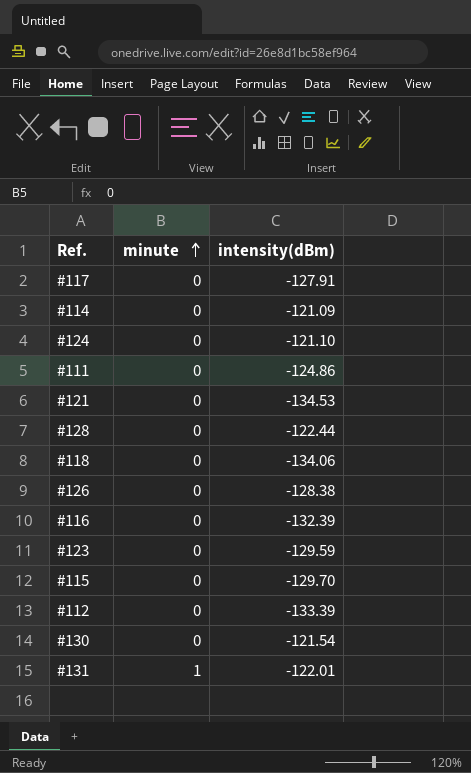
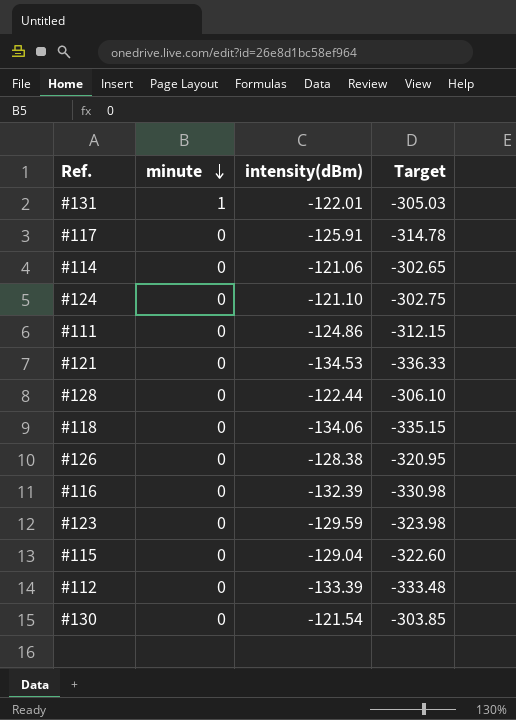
row order: minute ascending -> minute descending
column Target | formula: none -> [intensity(dBm)] * 2.5
#117 | intensity(dBm): -127.91 -> -125.91
#114 | intensity(dBm): -121.09 -> -121.06
#115 | intensity(dBm): -129.70 -> -129.04

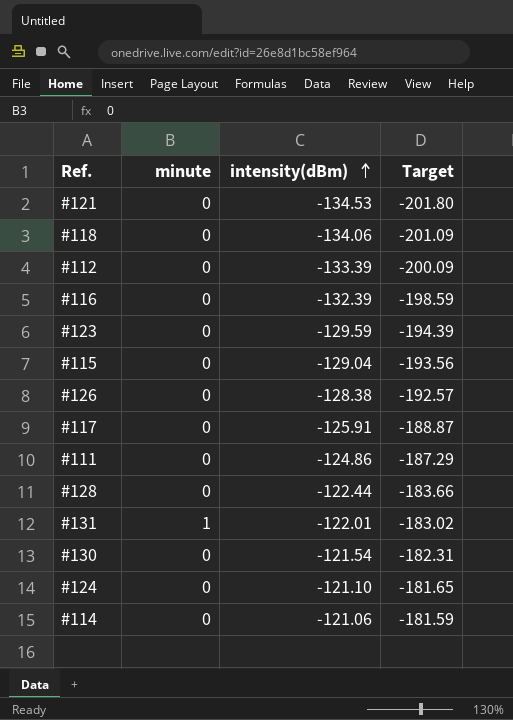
row order: minute descending -> intensity(dBm) ascending
column Target | formula: [intensity(dBm)] * 2.5 -> [intensity(dBm)] * 1.5

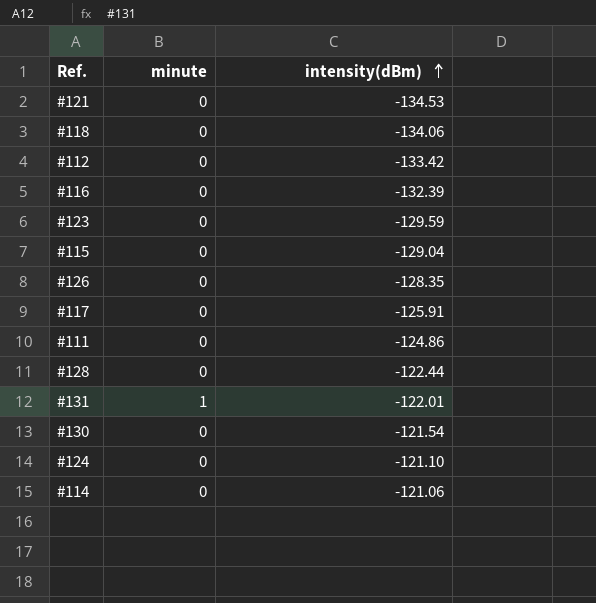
column Target | formula: [intensity(dBm)] * 1.5 -> none
#112 | intensity(dBm): -133.39 -> -133.42
#126 | intensity(dBm): -128.38 -> -128.35

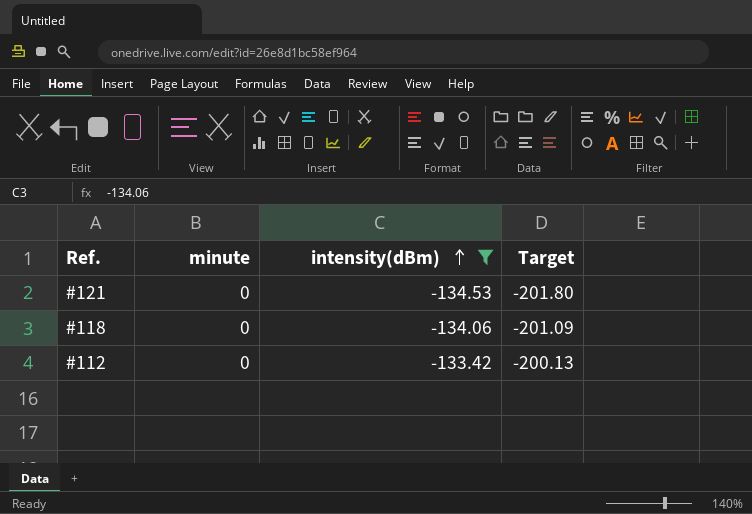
filter: none -> intensity(dBm) <= -133.42
column Target | formula: none -> [intensity(dBm)] * 1.5

